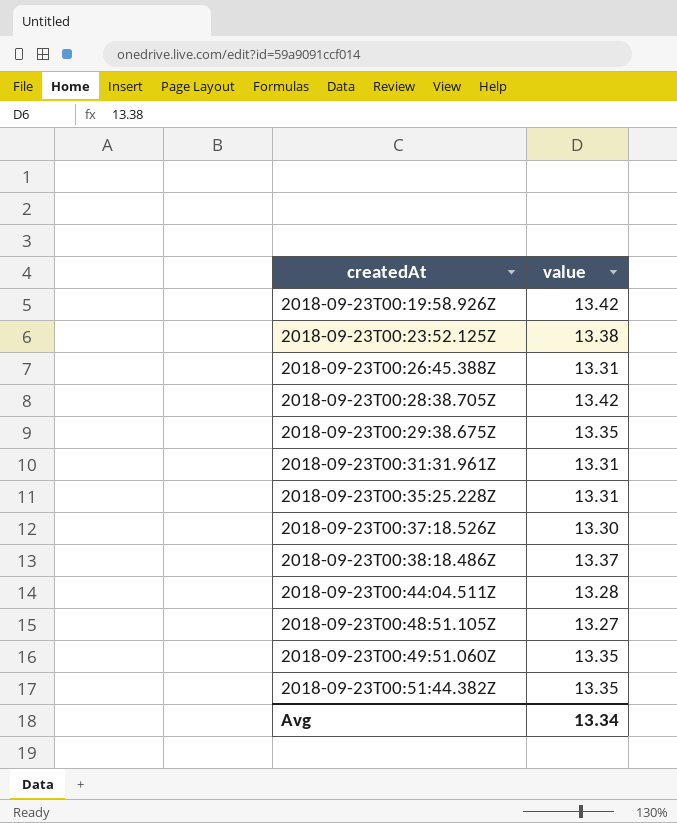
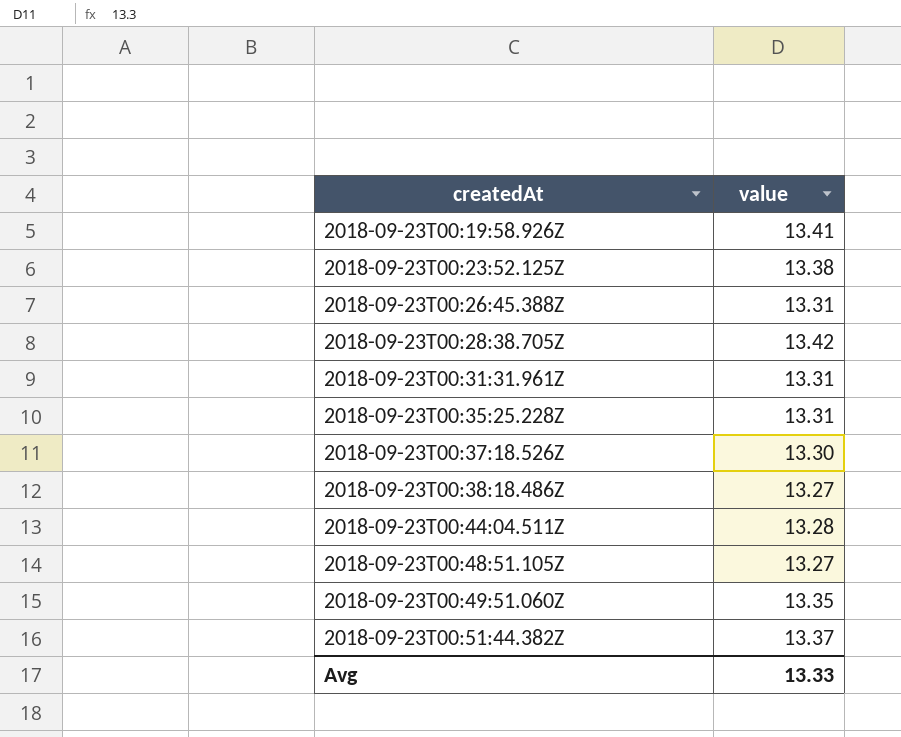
row 2018-09-23T00:29:38.675Z: 13.35 -> none
2018-09-23T00:19:58.926Z | value: 13.42 -> 13.41
2018-09-23T00:38:18.486Z | value: 13.37 -> 13.27
2018-09-23T00:51:44.382Z | value: 13.35 -> 13.37
Avg | value: 13.34 -> 13.33

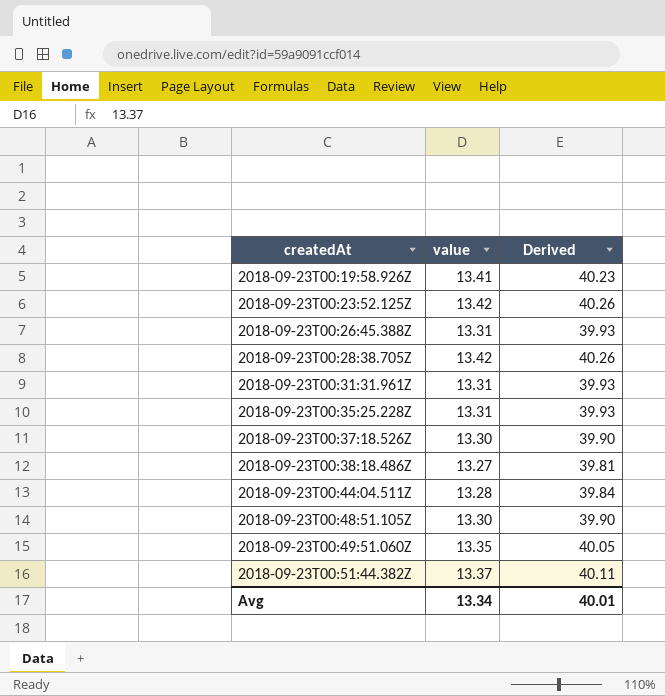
column Derived | formula: none -> [value] * 3
2018-09-23T00:23:52.125Z | value: 13.38 -> 13.42
2018-09-23T00:48:51.105Z | value: 13.27 -> 13.30
Avg | value: 13.33 -> 13.34

